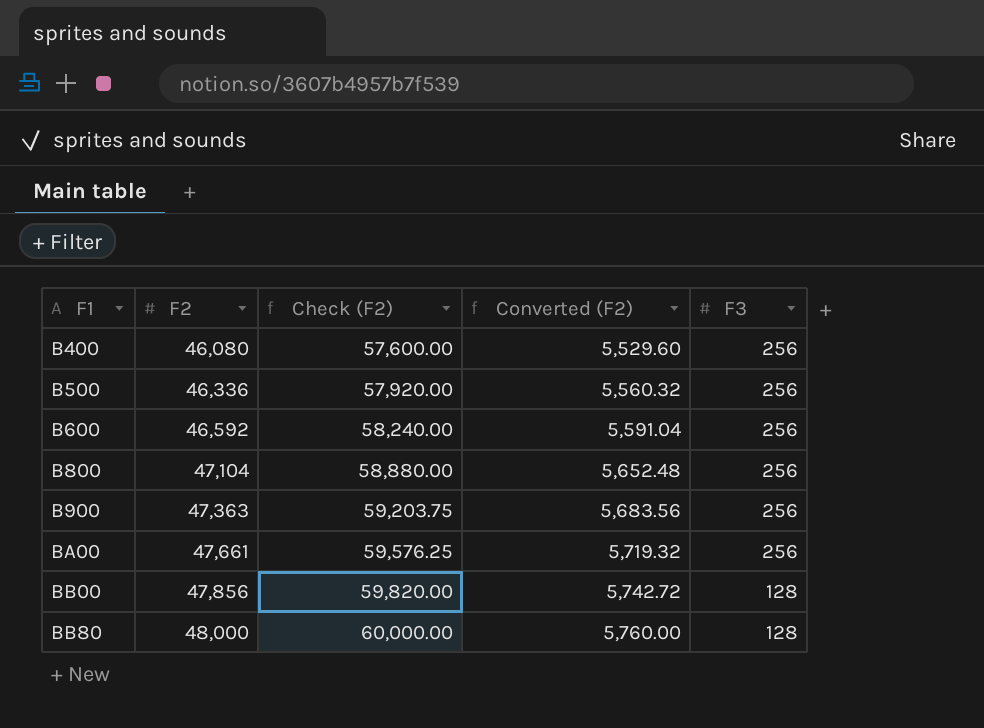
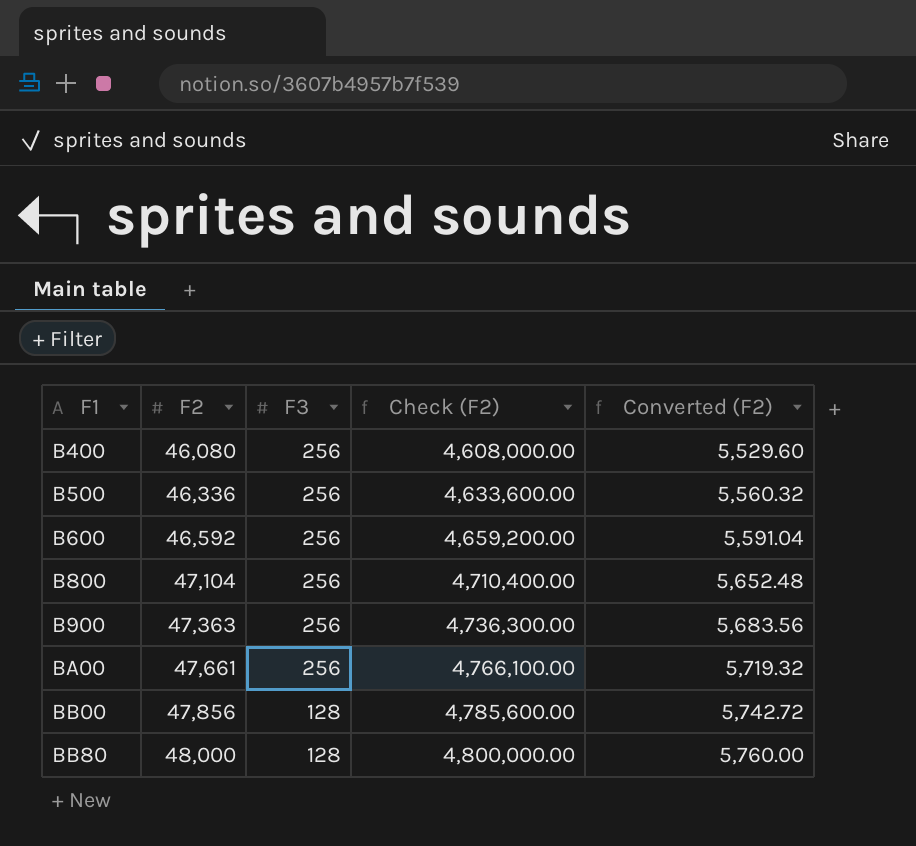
column F3 | position: 5 -> 3
column Check (F2) | formula: [F2] * 1.25 -> [F2] * 100

